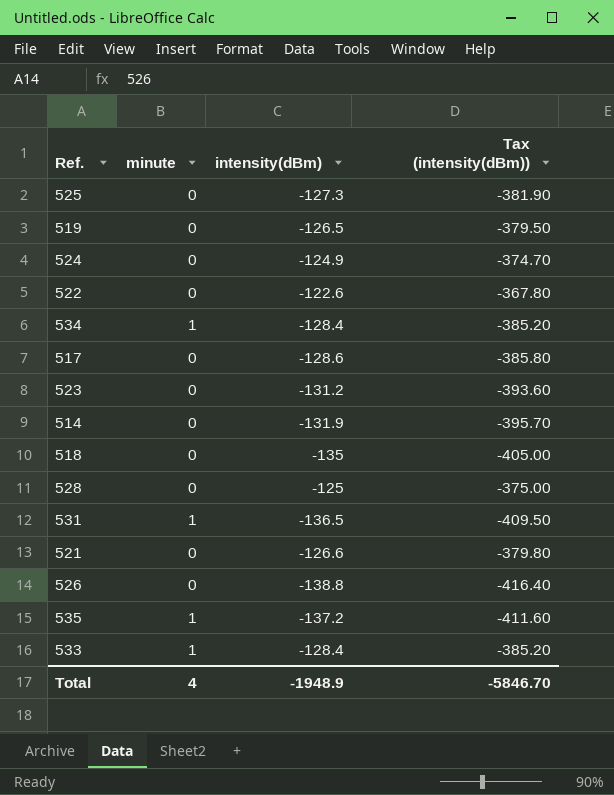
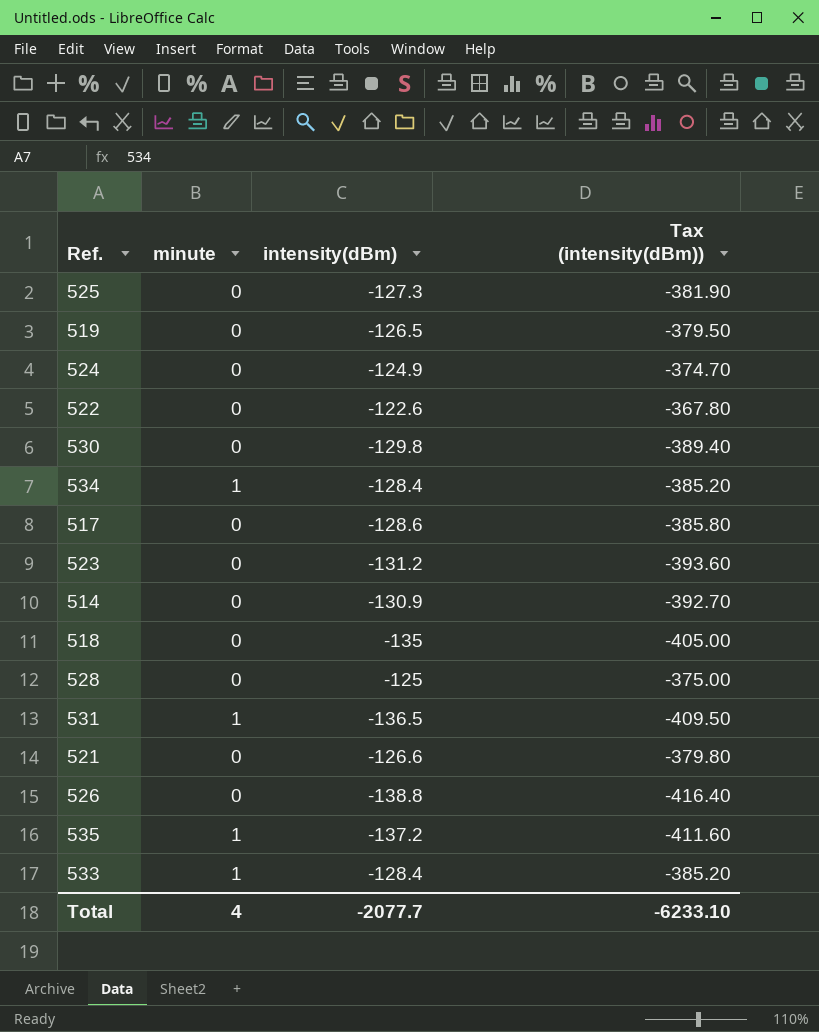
row 530: none -> 0 | -129.8 | -389.40
514 | intensity(dBm): -131.9 -> -130.9
514 | Tax (intensity(dBm)): -395.70 -> -392.70
Total | intensity(dBm): -1948.9 -> -2077.7
Total | Tax (intensity(dBm)): -5846.70 -> -6233.10

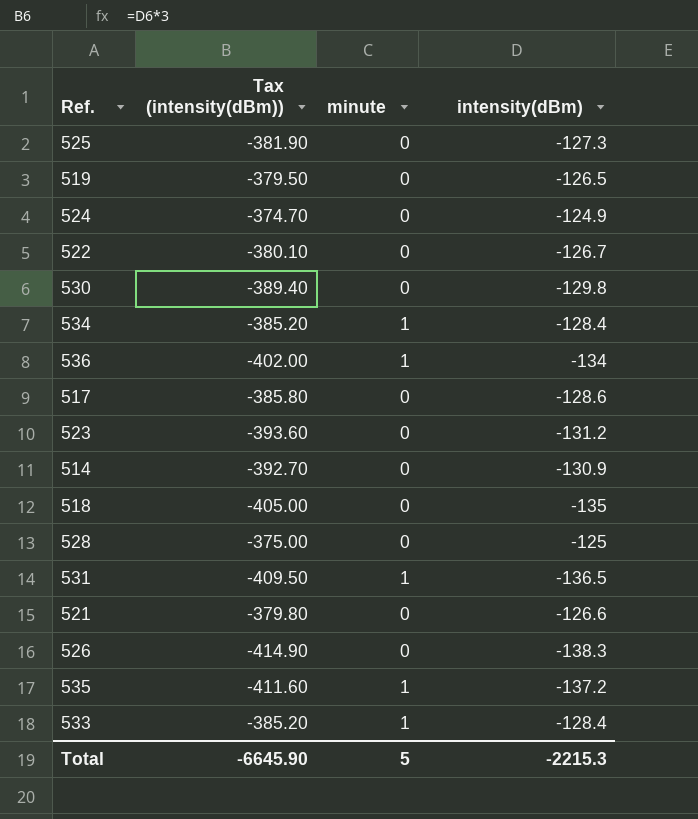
column Tax (intensity(dBm)) | position: 4 -> 2
522 | Tax (intensity(dBm)): -367.80 -> -380.10
522 | intensity(dBm): -122.6 -> -126.7
row 536: none -> -402.00 | 1 | -134
526 | Tax (intensity(dBm)): -416.40 -> -414.90
526 | intensity(dBm): -138.8 -> -138.3
Total | Tax (intensity(dBm)): -6233.10 -> -6645.90
Total | minute: 4 -> 5
Total | intensity(dBm): -2077.7 -> -2215.3

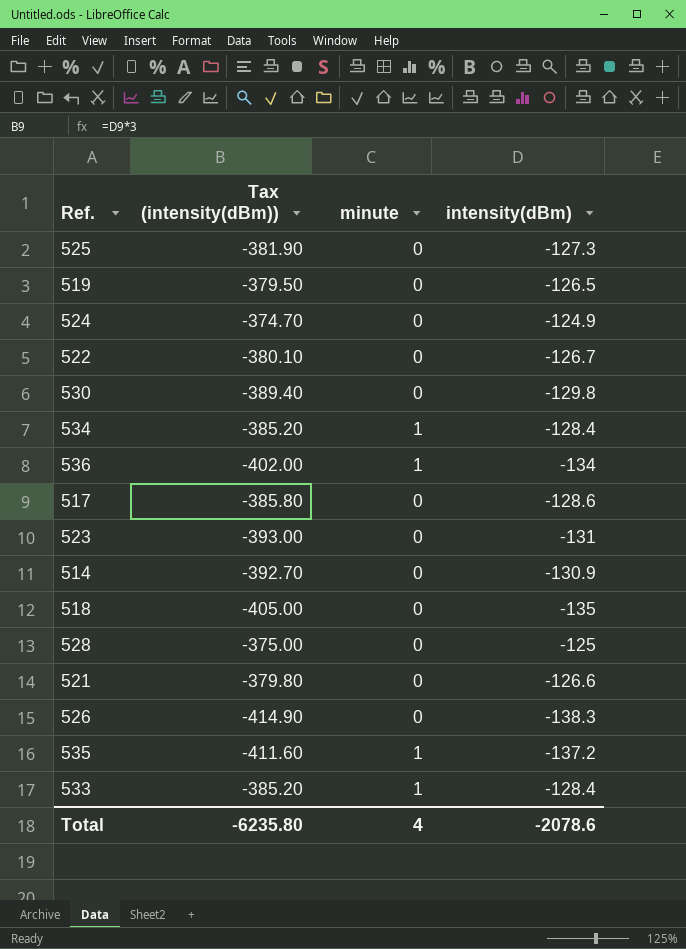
row 531: -409.50 | 1 | -136.5 -> none
523 | Tax (intensity(dBm)): -393.60 -> -393.00
523 | intensity(dBm): -131.2 -> -131
Total | Tax (intensity(dBm)): -6645.90 -> -6235.80
Total | minute: 5 -> 4
Total | intensity(dBm): -2215.3 -> -2078.6

